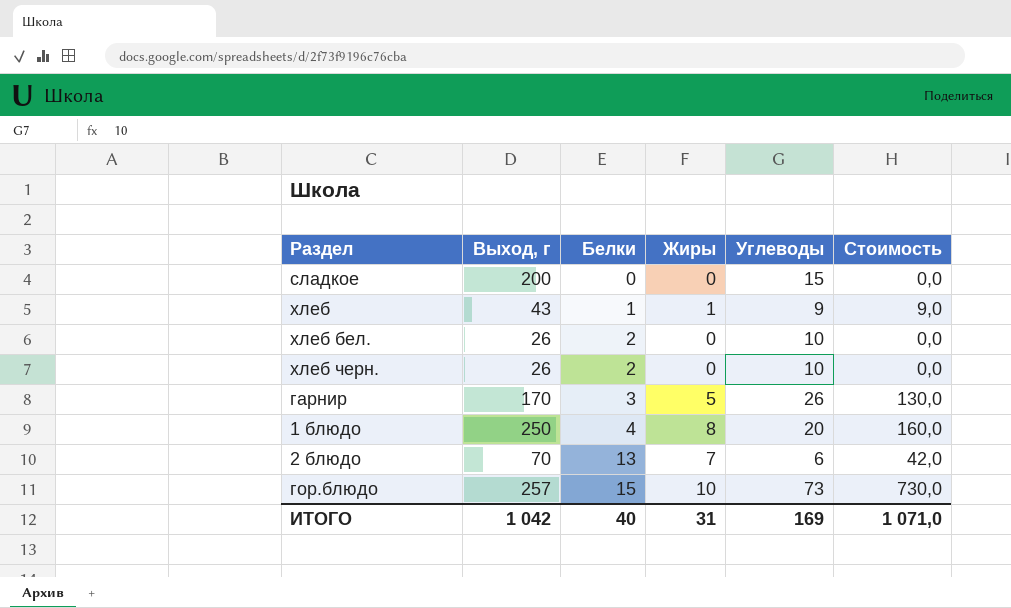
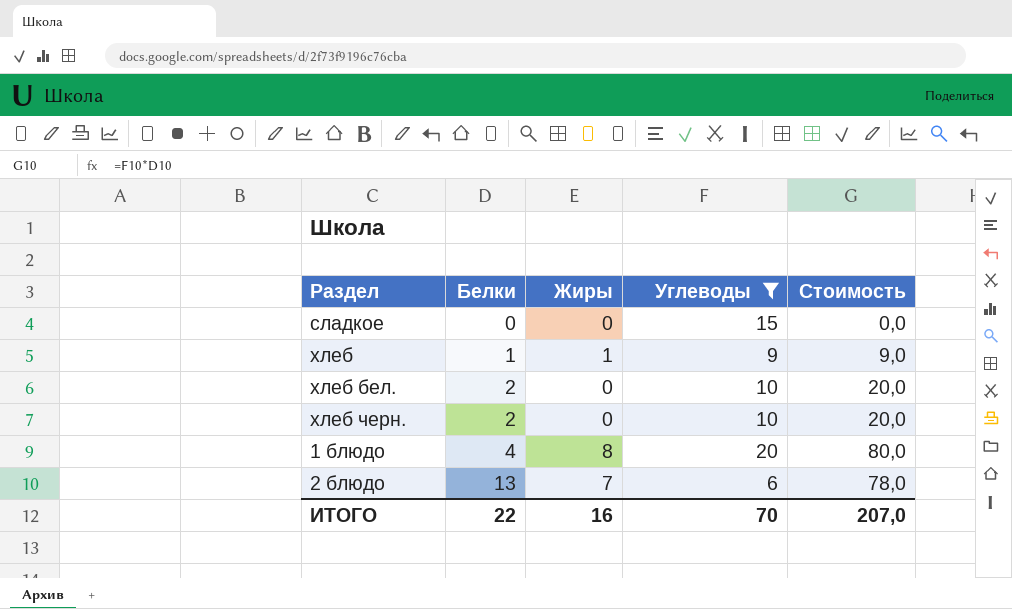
filter: none -> Углеводы <= 20
column Выход, г | position: 2 -> none
column Стоимость | formula: [Жиры] * [Углеводы] -> [Белки] * [Углеводы]
ИТОГО | Белки: 40 -> 22
ИТОГО | Жиры: 31 -> 16
ИТОГО | Углеводы: 169 -> 70
ИТОГО | Стоимость: 1 071,0 -> 207,0

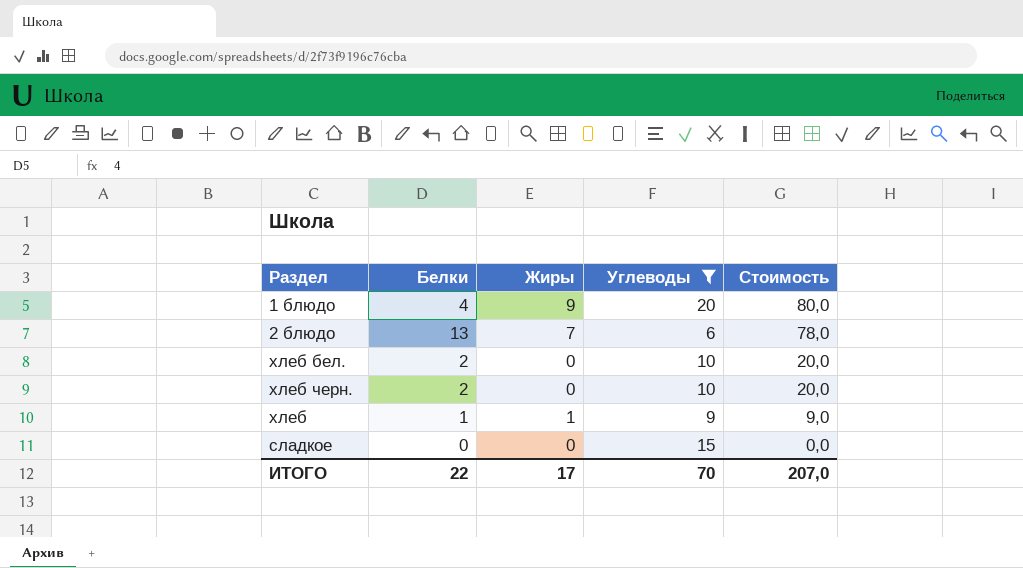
row order: Белки ascending -> Стоимость descending
1 блюдо | Жиры: 8 -> 9
ИТОГО | Жиры: 16 -> 17

